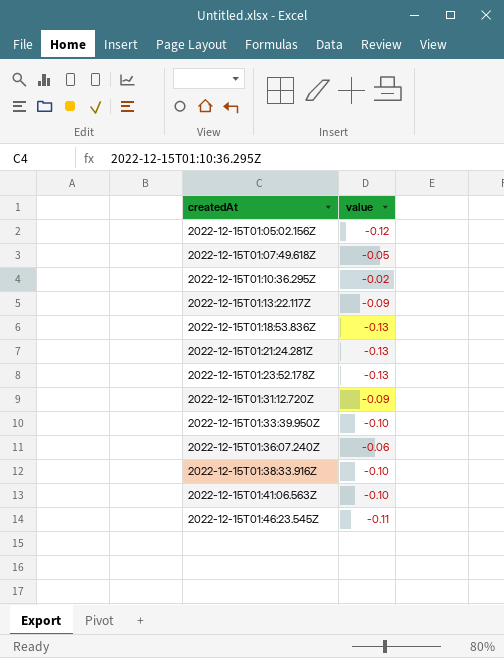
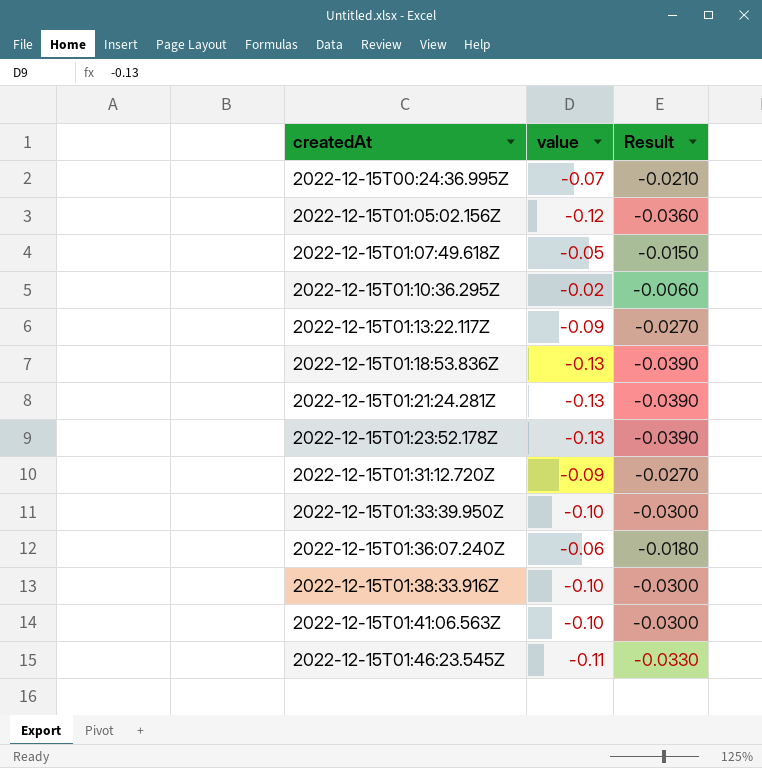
column Result | formula: none -> [value] * 0.3
row 2022-12-15T00:24:36.995Z: none -> -0.07 | -0.0210

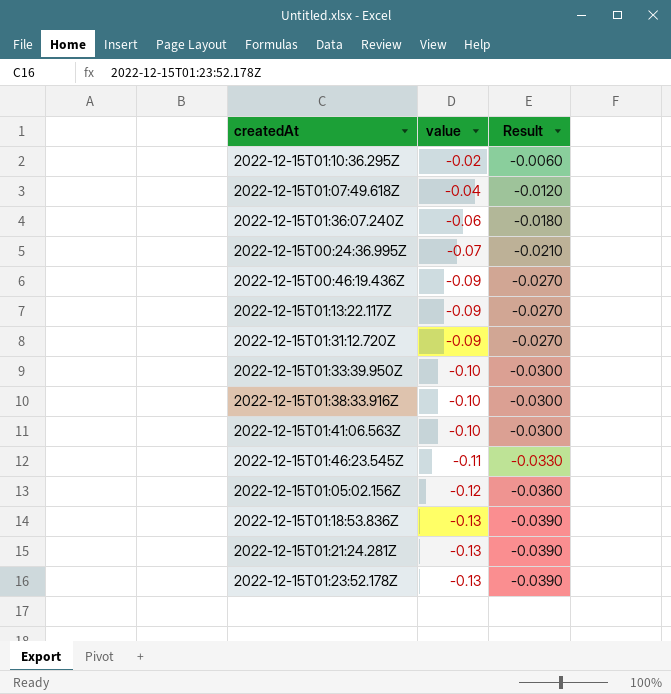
row order: createdAt ascending -> value descending
2022-12-15T01:07:49.618Z | value: -0.05 -> -0.04
2022-12-15T01:07:49.618Z | Result: -0.0150 -> -0.0120
row 2022-12-15T00:46:19.436Z: none -> -0.09 | -0.0270

